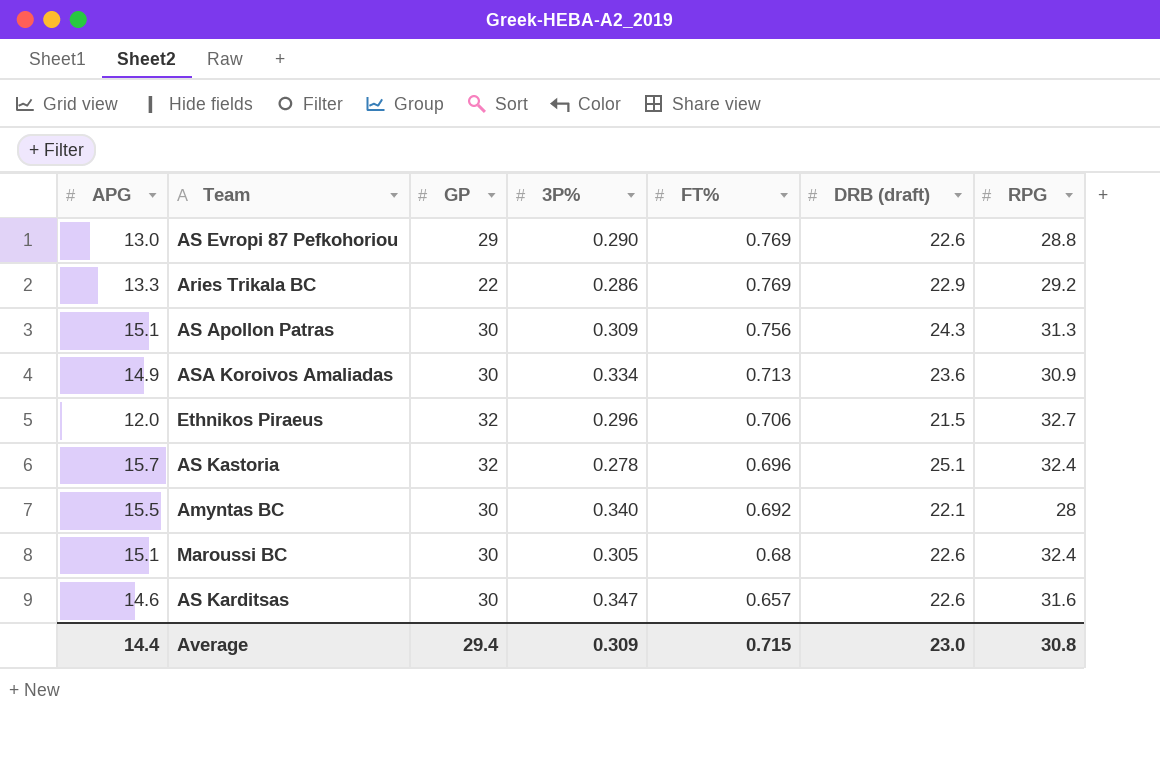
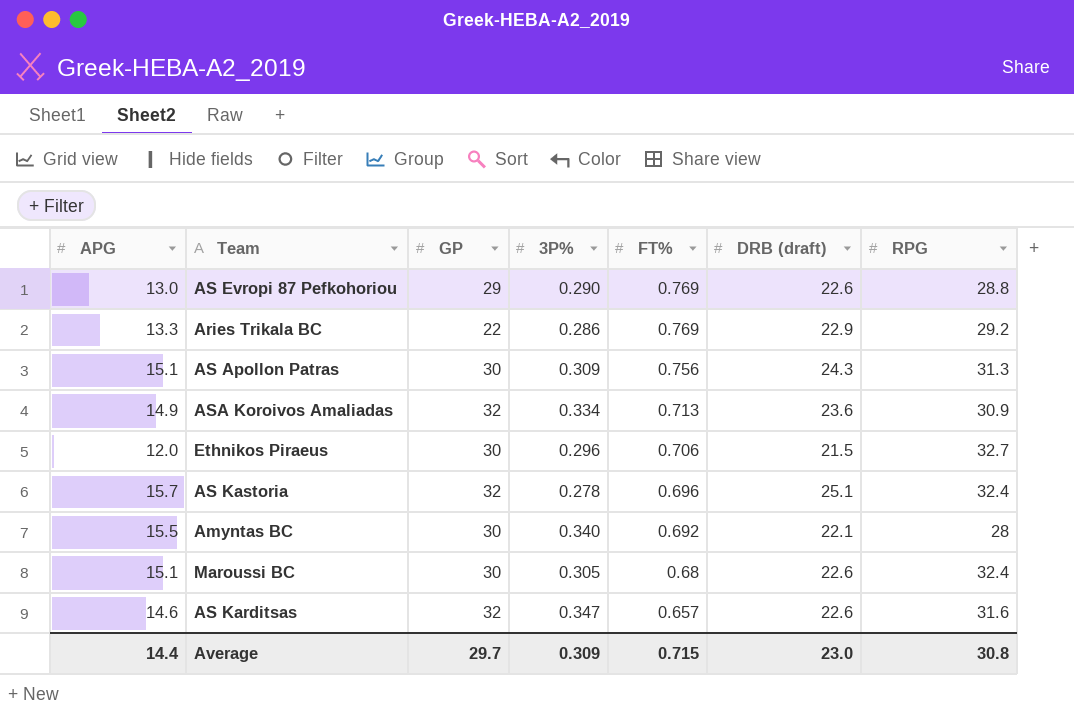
ASA Koroivos Amaliadas | GP: 30 -> 32
Ethnikos Piraeus | GP: 32 -> 30
AS Karditsas | GP: 30 -> 32
Average | GP: 29.4 -> 29.7

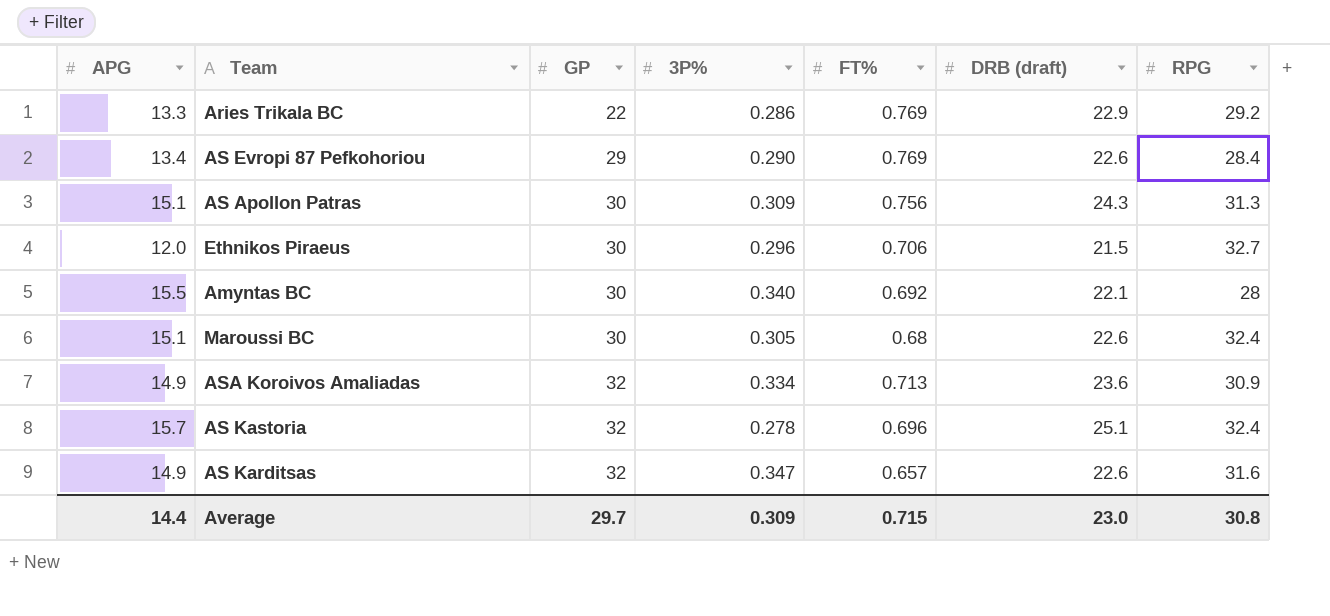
row order: FT% descending -> GP ascending
AS Evropi 87 Pefkohoriou | APG: 13.0 -> 13.4
AS Evropi 87 Pefkohoriou | RPG: 28.8 -> 28.4
AS Karditsas | APG: 14.6 -> 14.9

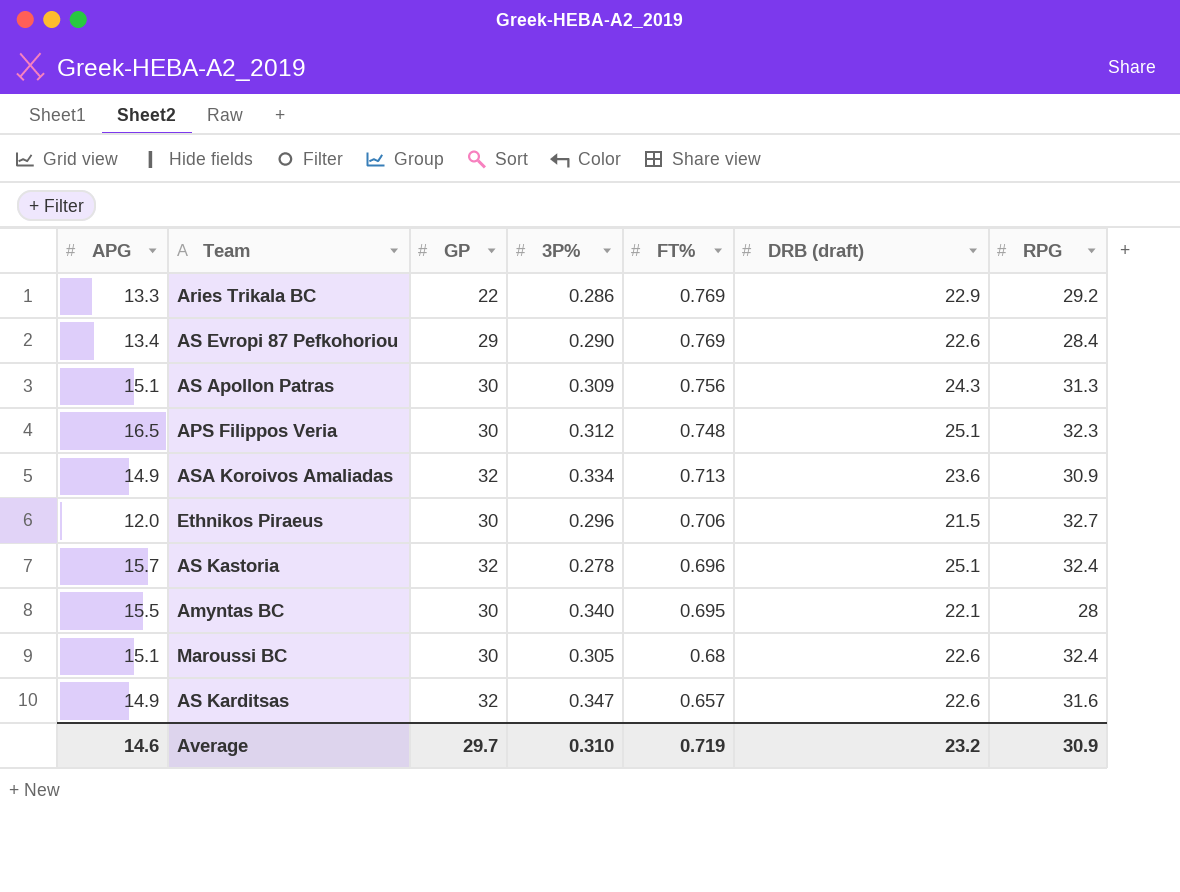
row order: GP ascending -> FT% descending
row APS Filippos Veria: none -> 16.5 | 30 | 0.312 | 0.748 | 25.1 | 32.3
Amyntas BC | FT%: 0.692 -> 0.695
Average | APG: 14.4 -> 14.6
Average | 3P%: 0.309 -> 0.310
Average | FT%: 0.715 -> 0.719
Average | DRB (draft): 23.0 -> 23.2
Average | RPG: 30.8 -> 30.9

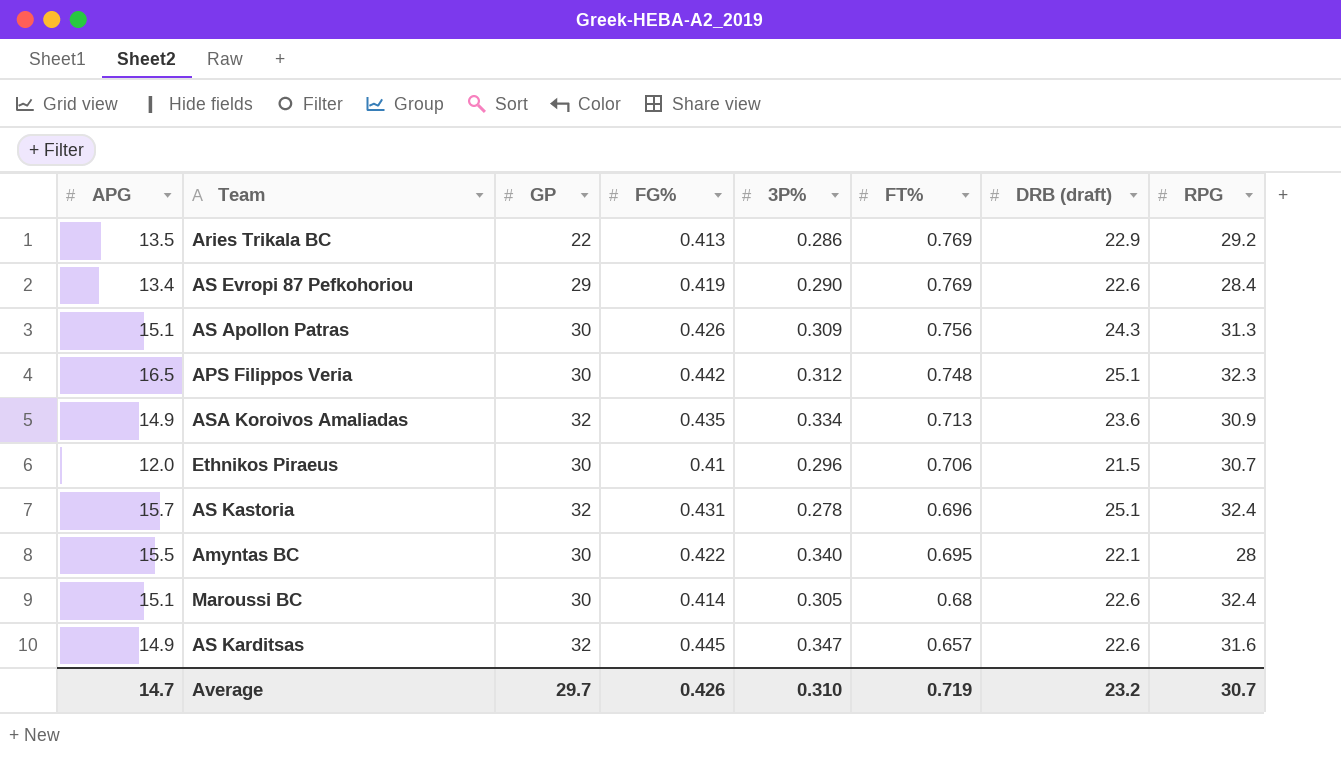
column FG% | position: none -> 4
Aries Trikala BC | APG: 13.3 -> 13.5
Ethnikos Piraeus | RPG: 32.7 -> 30.7
Average | APG: 14.6 -> 14.7
Average | RPG: 30.9 -> 30.7

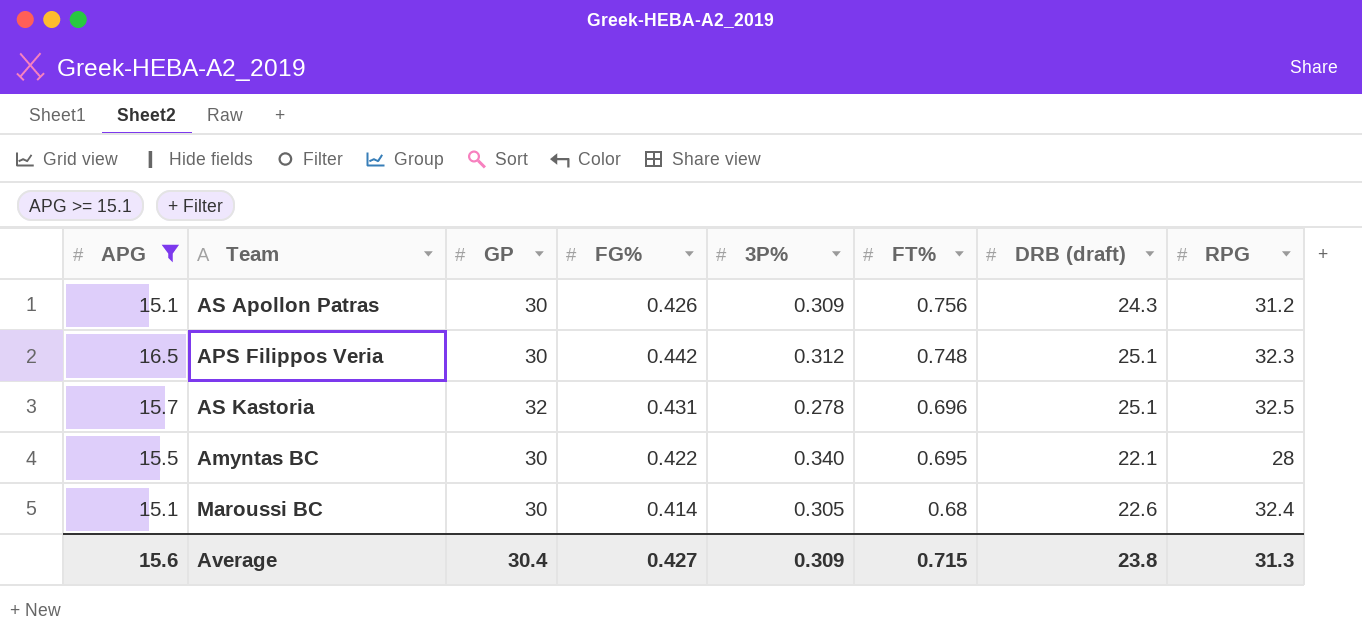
filter: none -> APG >= 15.1
AS Apollon Patras | RPG: 31.3 -> 31.2
AS Kastoria | RPG: 32.4 -> 32.5
Average | APG: 14.7 -> 15.6
Average | GP: 29.7 -> 30.4
Average | FG%: 0.426 -> 0.427
Average | 3P%: 0.310 -> 0.309
Average | FT%: 0.719 -> 0.715
Average | DRB (draft): 23.2 -> 23.8
Average | RPG: 30.7 -> 31.3

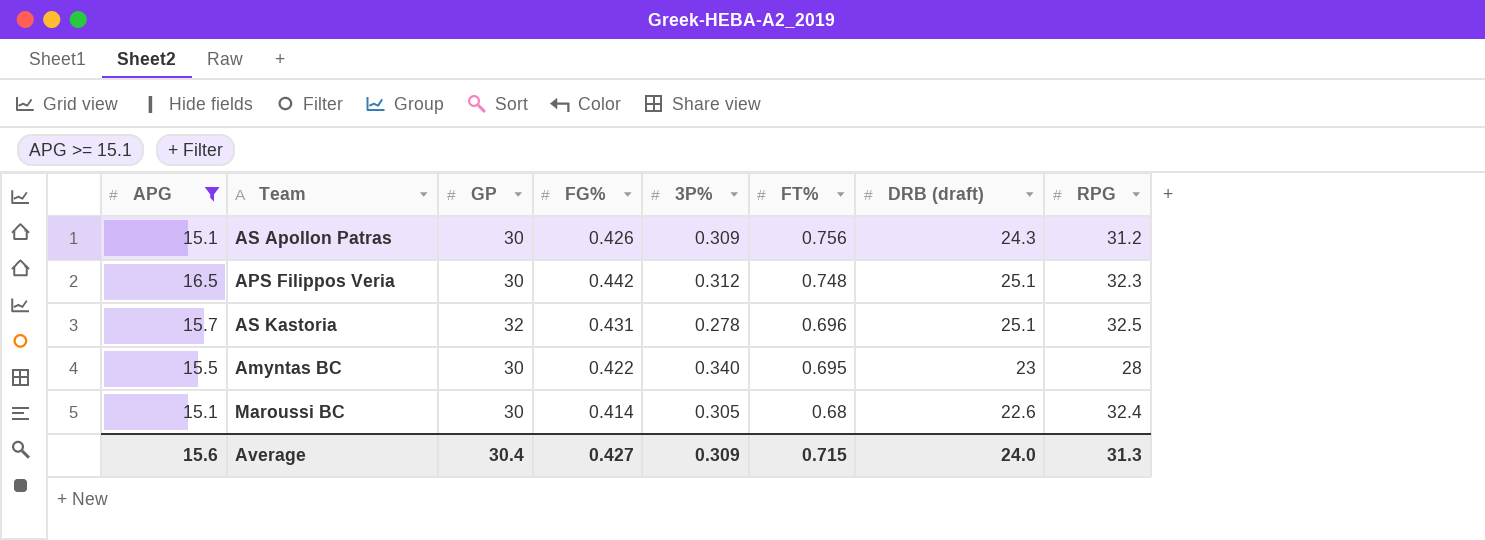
Amyntas BC | DRB (draft): 22.1 -> 23
Average | DRB (draft): 23.8 -> 24.0

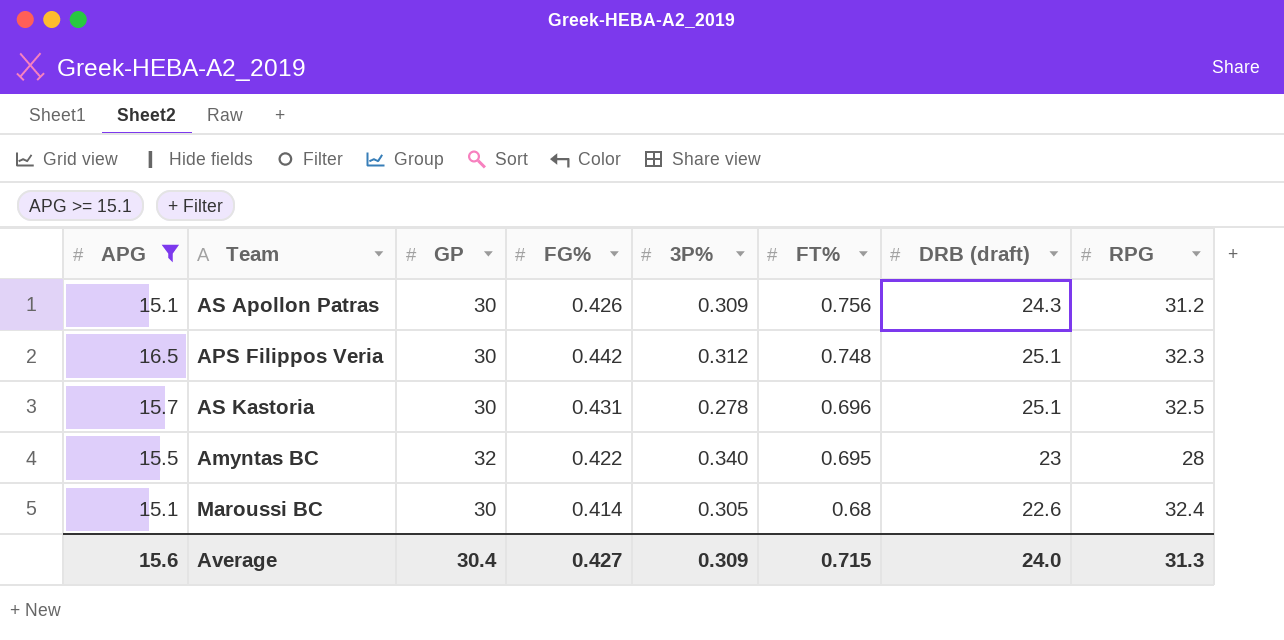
AS Kastoria | GP: 32 -> 30
Amyntas BC | GP: 30 -> 32

